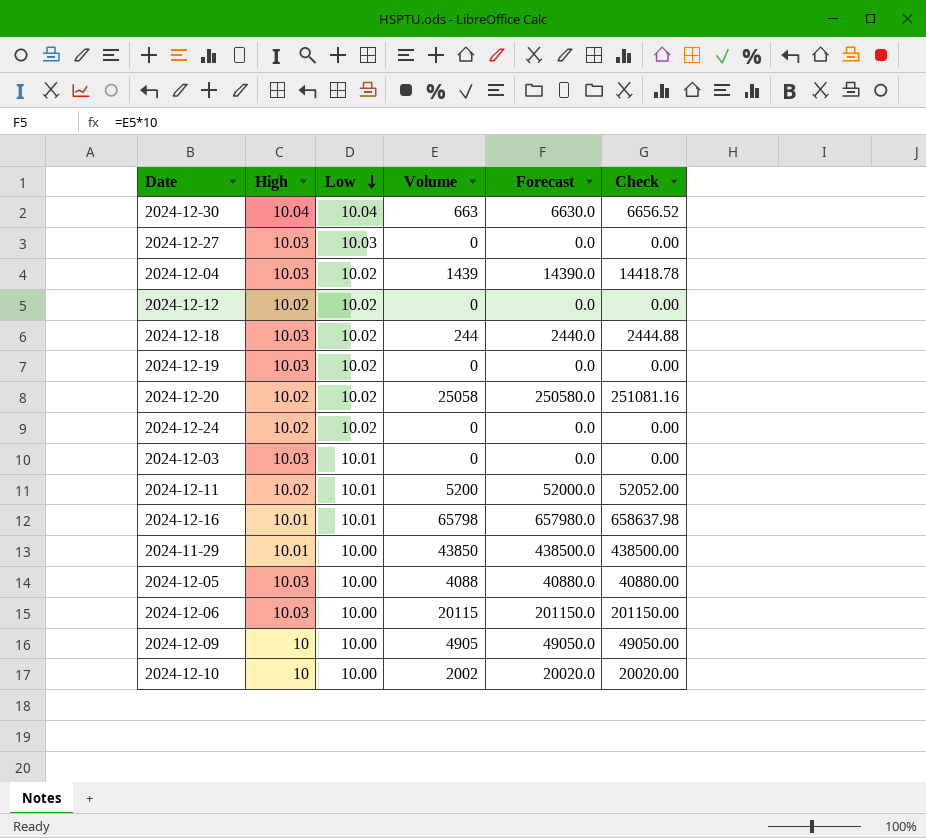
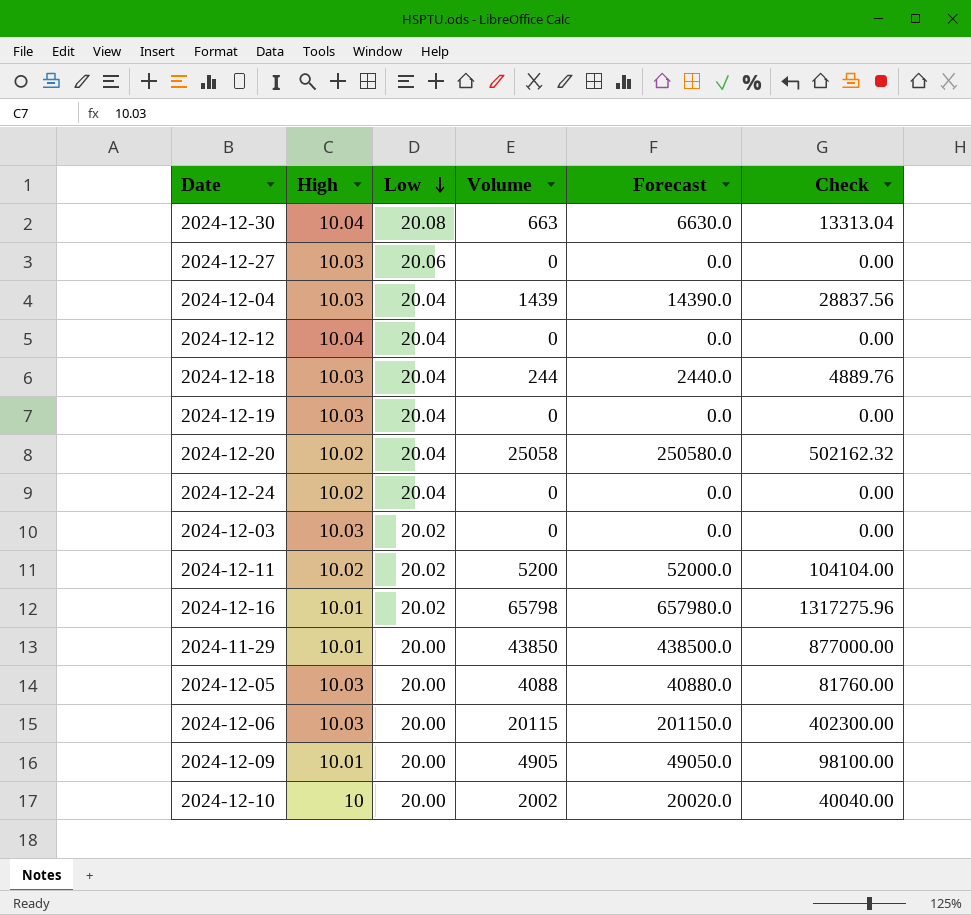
2024-12-30 | Low: 10.04 -> 20.08
2024-12-30 | Check: 6656.52 -> 13313.04
2024-12-27 | Low: 10.03 -> 20.06
2024-12-04 | Low: 10.02 -> 20.04
2024-12-04 | Check: 14418.78 -> 28837.56
2024-12-12 | High: 10.02 -> 10.04
2024-12-12 | Low: 10.02 -> 20.04
2024-12-18 | Low: 10.02 -> 20.04
2024-12-18 | Check: 2444.88 -> 4889.76
2024-12-19 | Low: 10.02 -> 20.04
2024-12-20 | Low: 10.02 -> 20.04
2024-12-20 | Check: 251081.16 -> 502162.32
2024-12-24 | Low: 10.02 -> 20.04
2024-12-03 | Low: 10.01 -> 20.02
2024-12-11 | Low: 10.01 -> 20.02
2024-12-11 | Check: 52052.00 -> 104104.00
2024-12-16 | Low: 10.01 -> 20.02
2024-12-16 | Check: 658637.98 -> 1317275.96
2024-11-29 | Low: 10.00 -> 20.00
2024-11-29 | Check: 438500.00 -> 877000.00
2024-12-05 | Low: 10.00 -> 20.00
2024-12-05 | Check: 40880.00 -> 81760.00
2024-12-06 | Low: 10.00 -> 20.00
2024-12-06 | Check: 201150.00 -> 402300.00
2024-12-09 | High: 10 -> 10.01
2024-12-09 | Low: 10.00 -> 20.00
2024-12-09 | Check: 49050.00 -> 98100.00
2024-12-10 | Low: 10.00 -> 20.00
2024-12-10 | Check: 20020.00 -> 40040.00

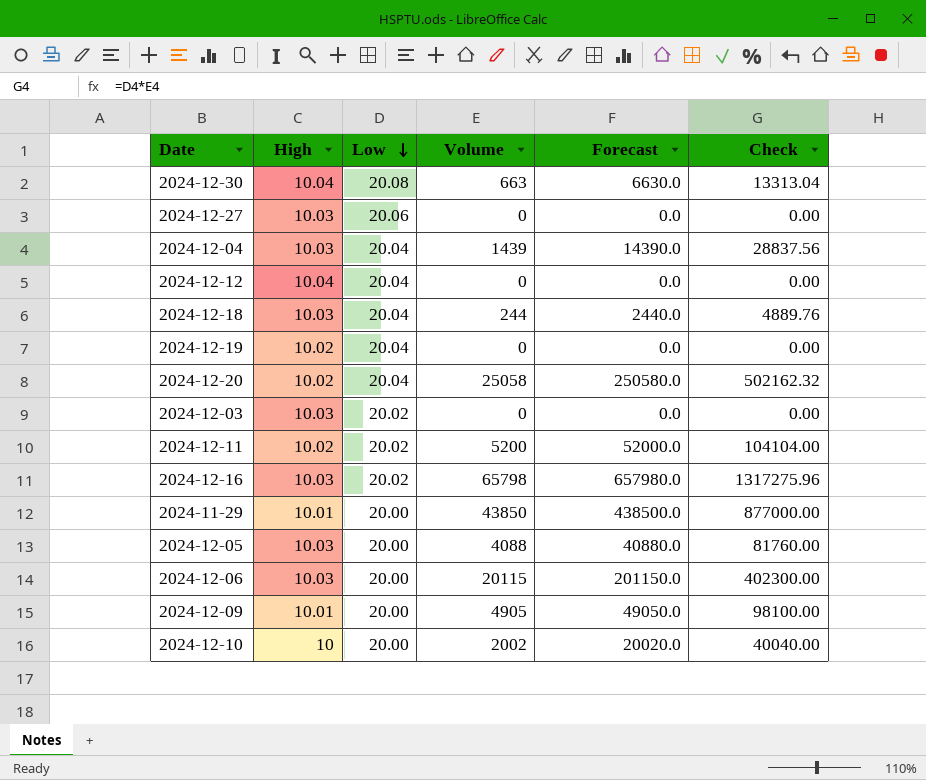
row 2024-12-24: 10.02 | 20.04 | 0 | 0.0 | 0.00 -> none
2024-12-19 | High: 10.03 -> 10.02
2024-12-16 | High: 10.01 -> 10.03

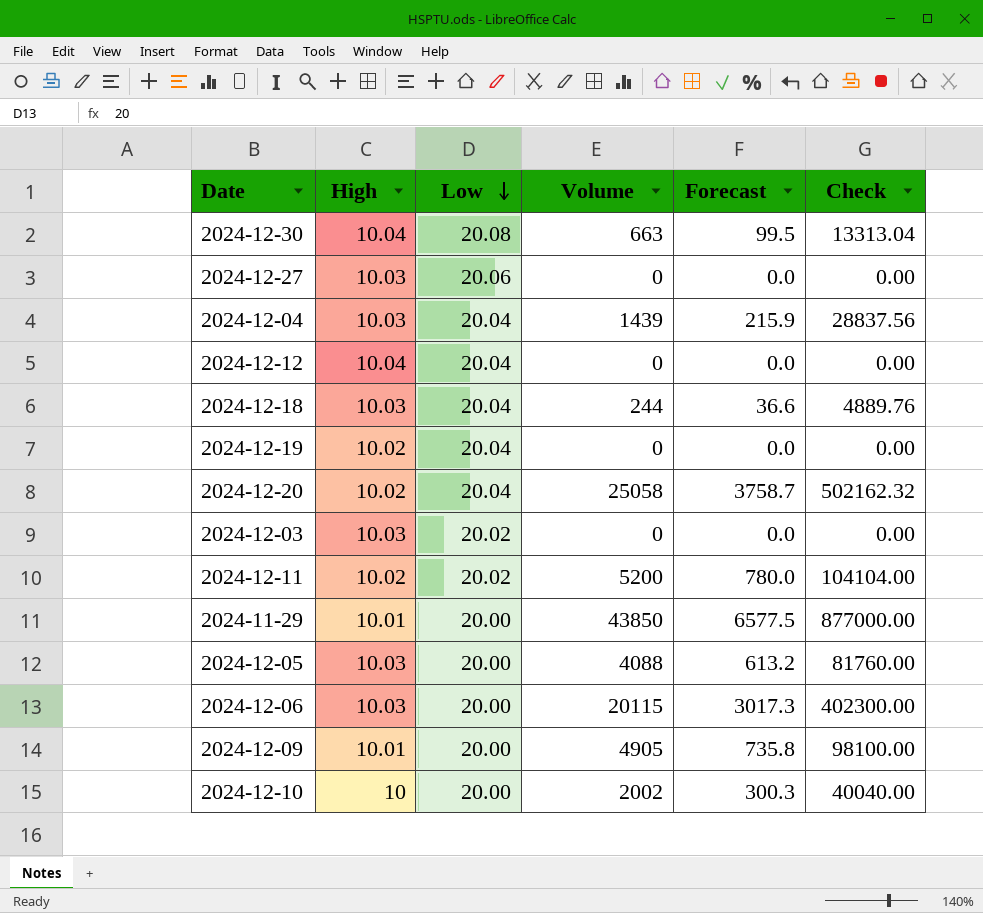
column Forecast | formula: [Volume] * 10 -> [Volume] * 0.15
row 2024-12-16: 10.03 | 20.02 | 65798 | 657980.0 | 1317275.96 -> none

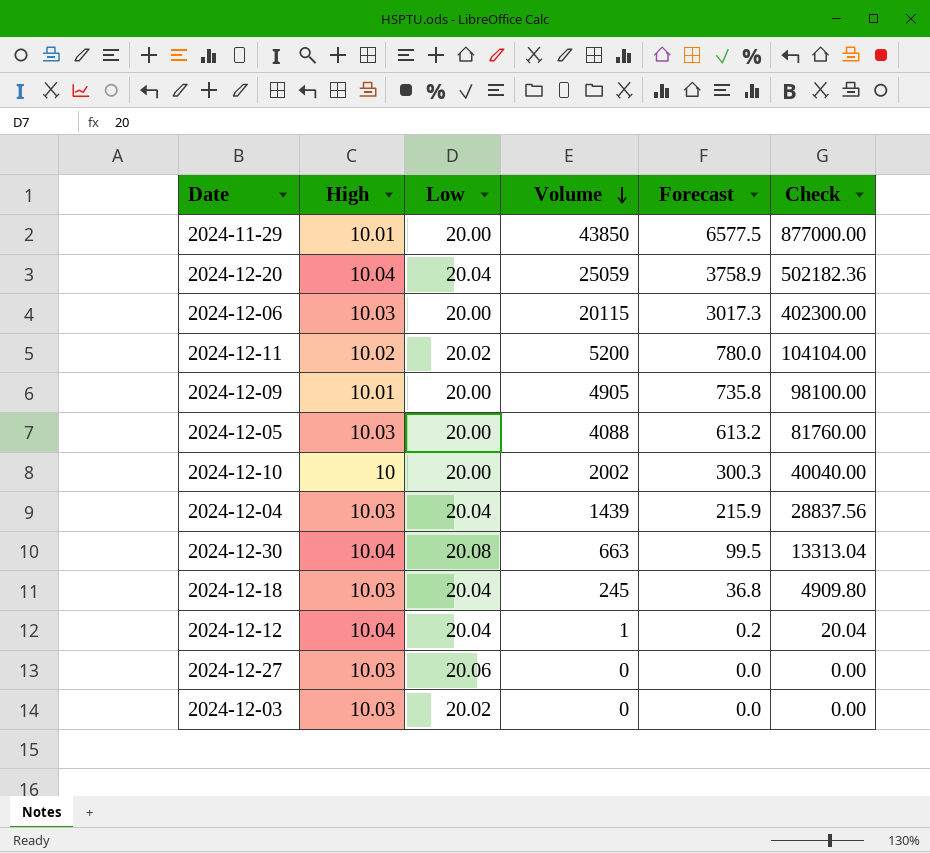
row order: Low descending -> Volume descending
row 2024-12-19: 10.02 | 20.04 | 0 | 0.0 | 0.00 -> none
2024-12-20 | High: 10.02 -> 10.04
2024-12-20 | Volume: 25058 -> 25059
2024-12-20 | Forecast: 3758.7 -> 3758.9
2024-12-20 | Check: 502162.32 -> 502182.36
2024-12-18 | Volume: 244 -> 245
2024-12-18 | Forecast: 36.6 -> 36.8
2024-12-18 | Check: 4889.76 -> 4909.80
2024-12-12 | Volume: 0 -> 1
2024-12-12 | Forecast: 0.0 -> 0.2
2024-12-12 | Check: 0.00 -> 20.04

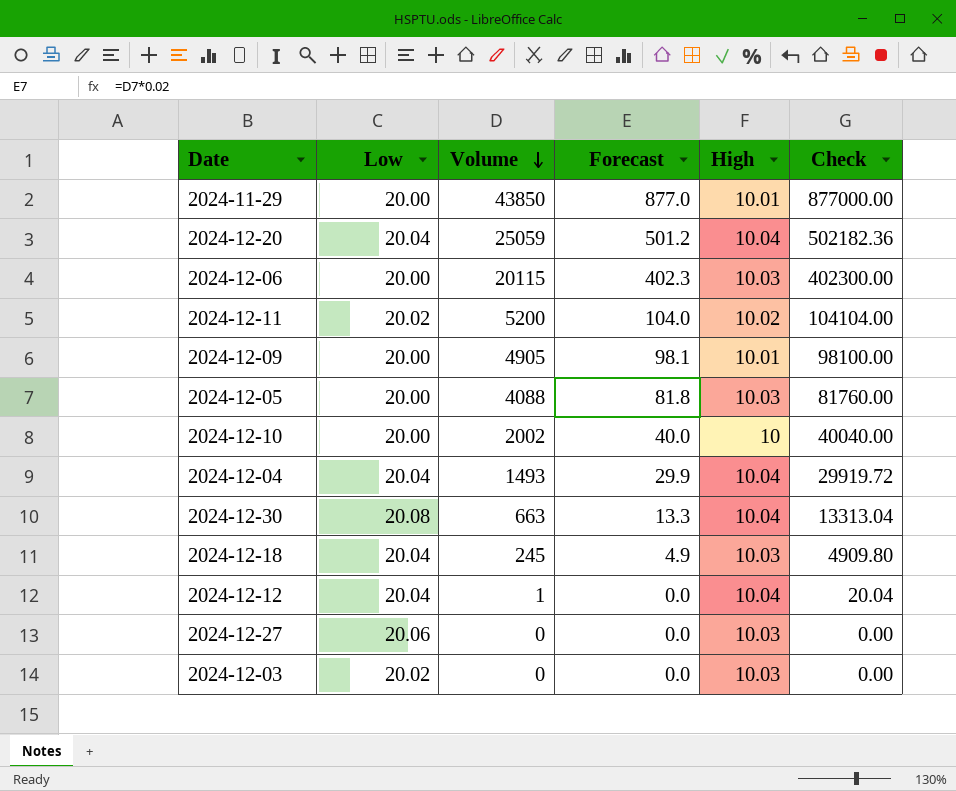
column Forecast | formula: [Volume] * 0.15 -> [Volume] * 0.02
column High | position: 2 -> 5
2024-12-04 | Volume: 1439 -> 1493
2024-12-04 | High: 10.03 -> 10.04
2024-12-04 | Check: 28837.56 -> 29919.72

